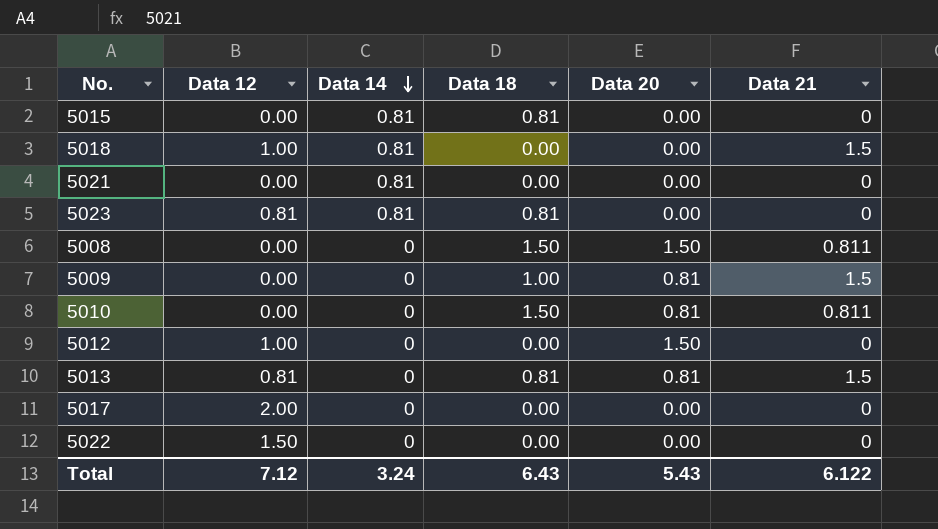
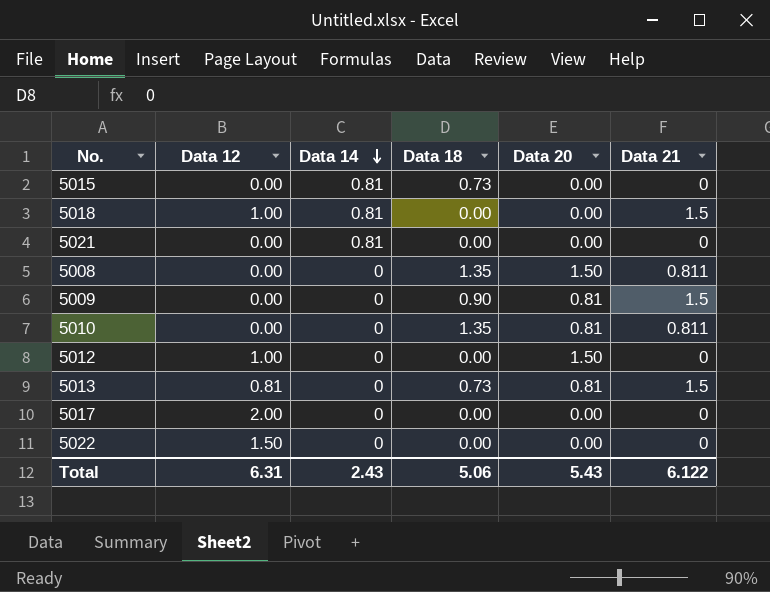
row 5023: 0.81 | 0.81 | 0.81 | 0.00 | 0 -> none
5015 | Data 18: 0.81 -> 0.73
5008 | Data 18: 1.50 -> 1.35
5009 | Data 18: 1.00 -> 0.90
5010 | Data 18: 1.50 -> 1.35
5013 | Data 18: 0.81 -> 0.73
Total | Data 12: 7.12 -> 6.31
Total | Data 14: 3.24 -> 2.43
Total | Data 18: 6.43 -> 5.06

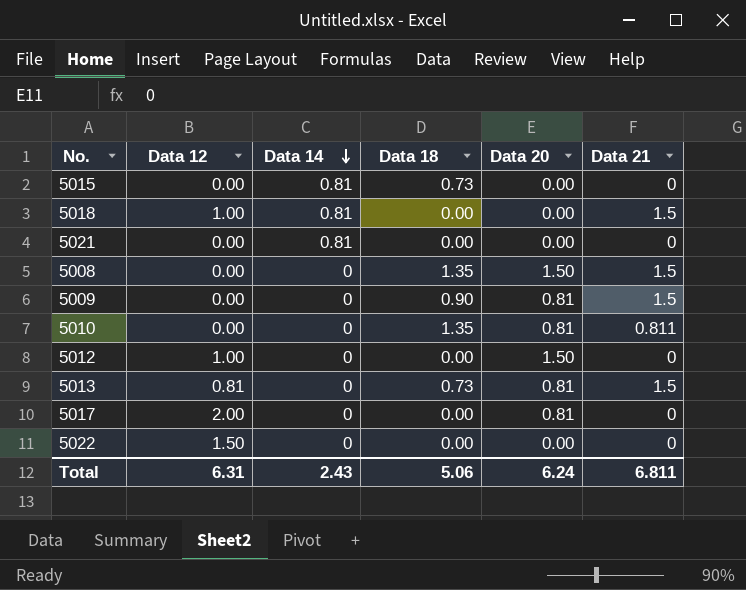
5008 | Data 21: 0.811 -> 1.5
5017 | Data 20: 0.00 -> 0.81
Total | Data 20: 5.43 -> 6.24
Total | Data 21: 6.122 -> 6.811

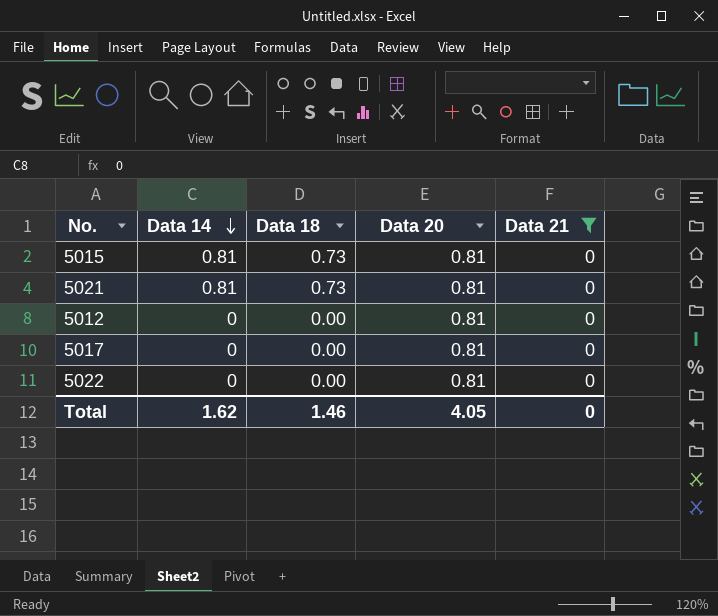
filter: none -> Data 21 = 0
column Data 12 | position: 2 -> none
5015 | Data 20: 0.00 -> 0.81
5021 | Data 18: 0.00 -> 0.73
5021 | Data 20: 0.00 -> 0.81
5012 | Data 20: 1.50 -> 0.81
5022 | Data 20: 0.00 -> 0.81
Total | Data 14: 2.43 -> 1.62
Total | Data 18: 5.06 -> 1.46
Total | Data 20: 6.24 -> 4.05
Total | Data 21: 6.811 -> 0

